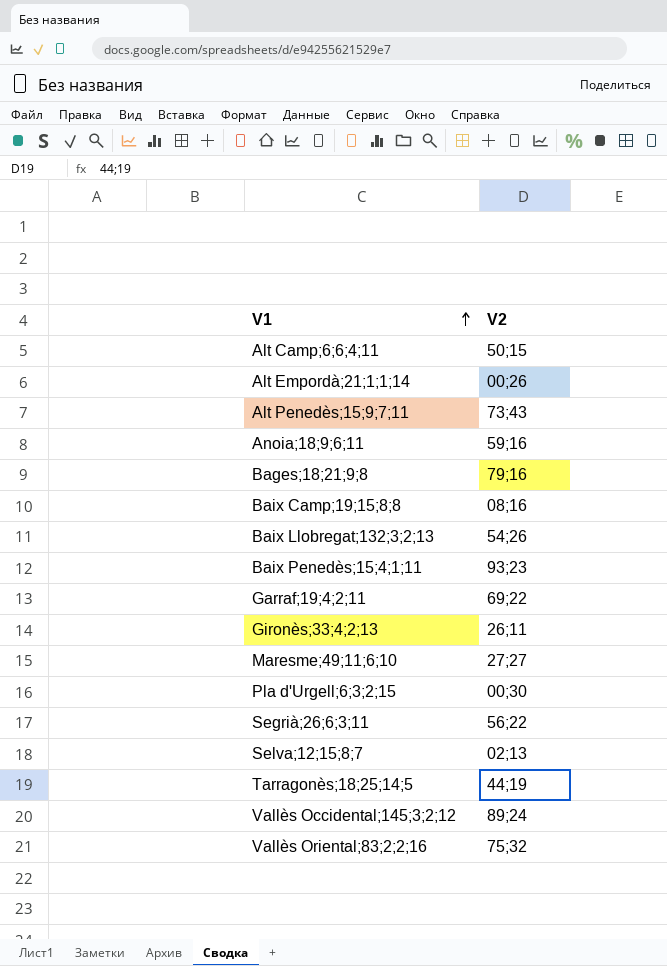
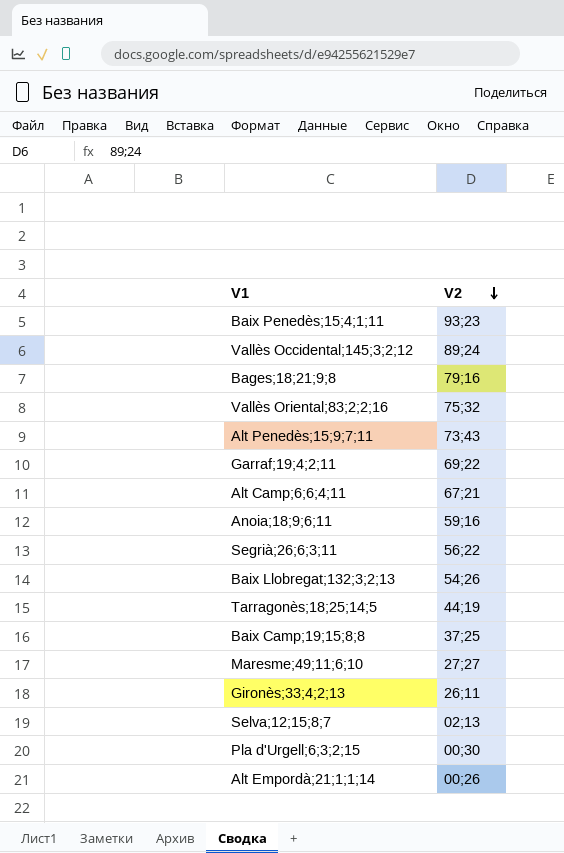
row order: V1 ascending -> V2 descending
Alt Camp;6;6;4;11 | V2: 50;15 -> 67;21
Baix Camp;19;15;8;8 | V2: 08;16 -> 37;25

